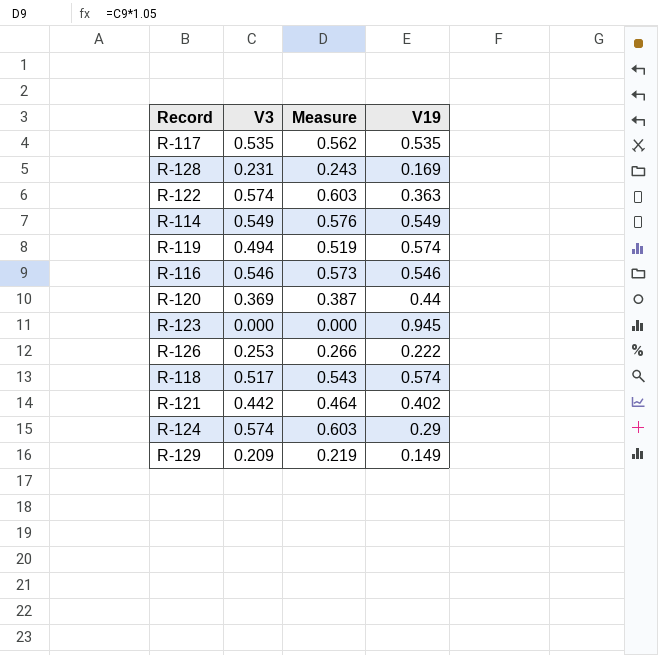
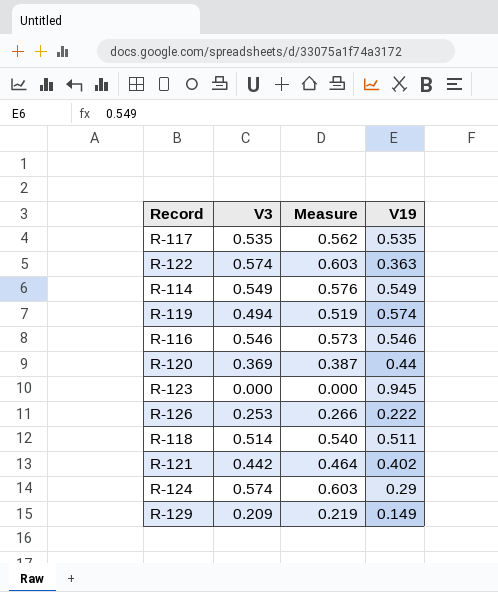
row R-128: 0.231 | 0.243 | 0.169 -> none
R-118 | V3: 0.517 -> 0.514
R-118 | Measure: 0.543 -> 0.540
R-118 | V19: 0.574 -> 0.511

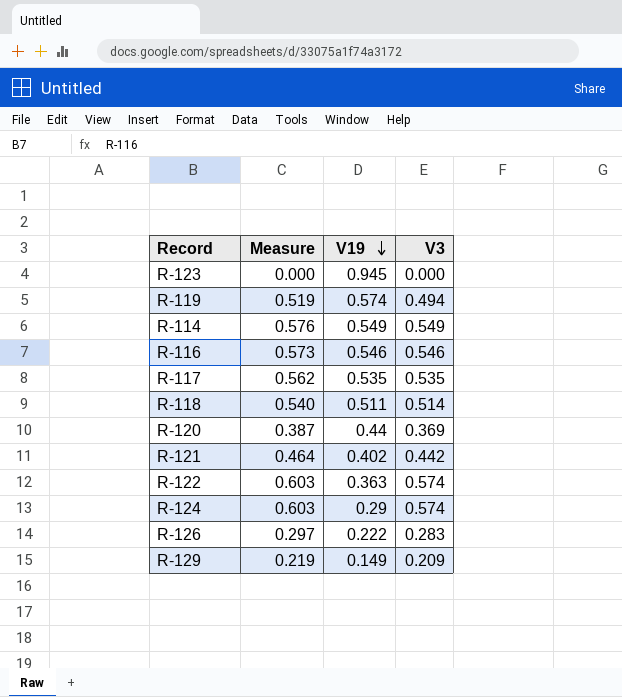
row order: none -> V19 descending
column V3 | position: 2 -> 4
R-126 | Measure: 0.266 -> 0.297
R-126 | V3: 0.253 -> 0.283

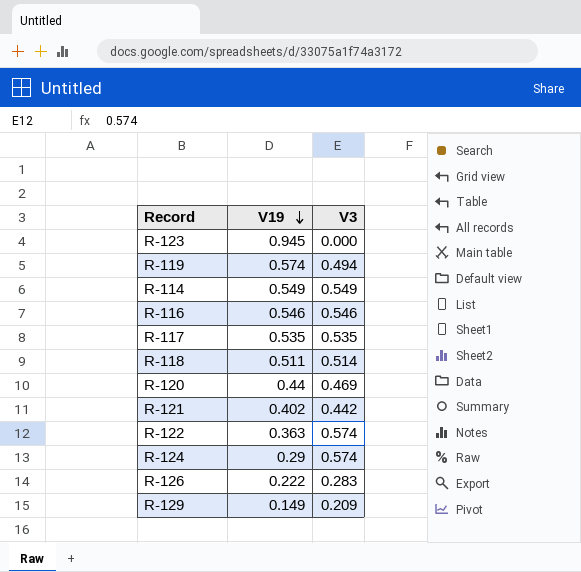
column Measure | formula: [V3] * 1.05 -> none
R-120 | V3: 0.369 -> 0.469

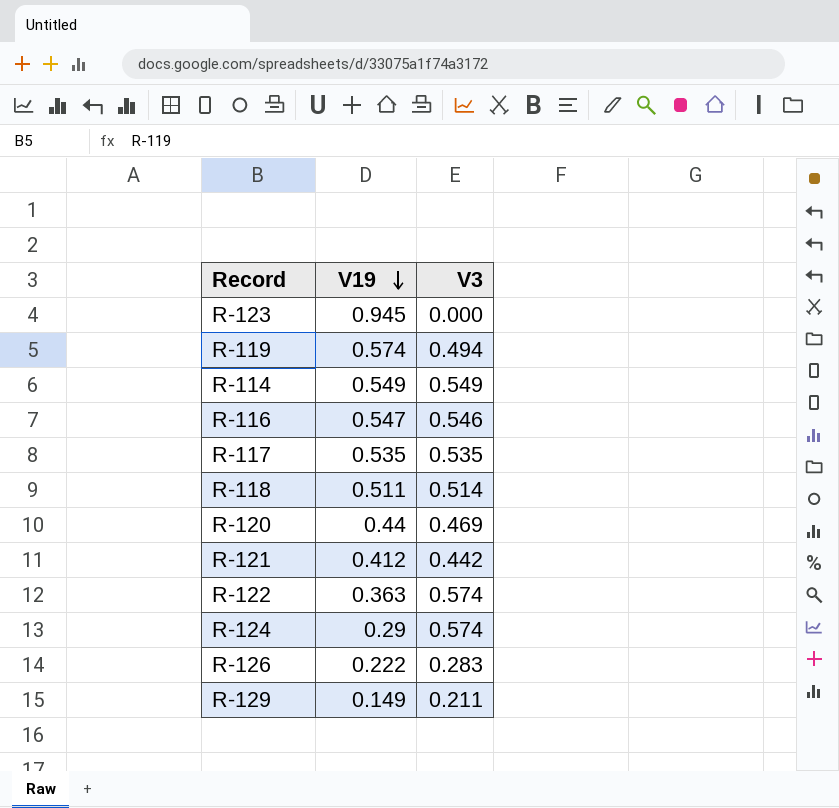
R-116 | V19: 0.546 -> 0.547
R-121 | V19: 0.402 -> 0.412
R-129 | V3: 0.209 -> 0.211

